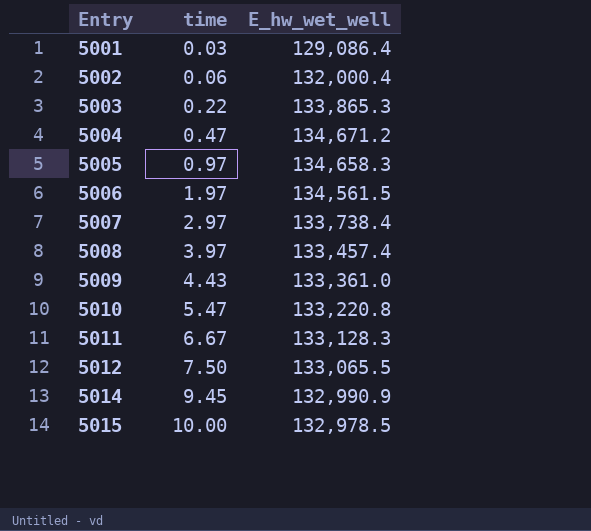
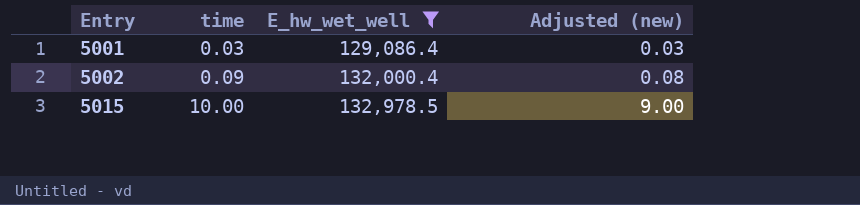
filter: none -> E_hw_wet_well <= 132,978.5
column Adjusted (new) | formula: none -> [time] * 0.9
5002 | time: 0.06 -> 0.09

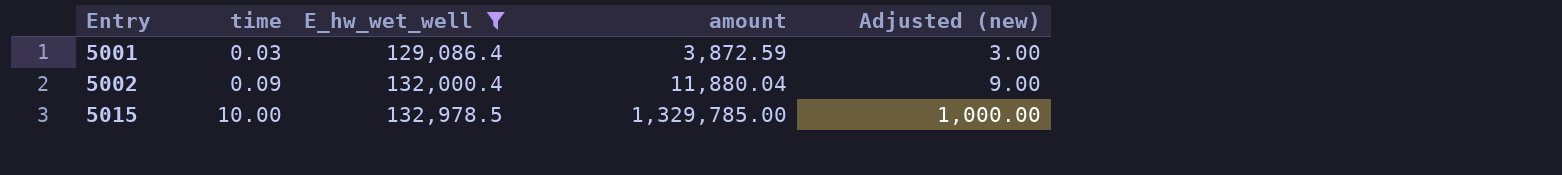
column amount | formula: none -> [time] * [E_hw_wet_well]
column Adjusted (new) | formula: [time] * 0.9 -> [time] * 100

